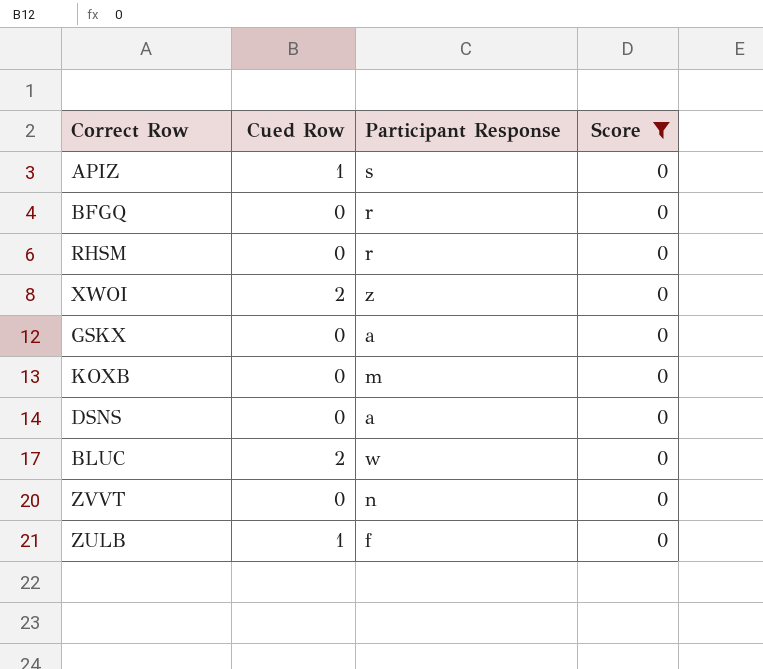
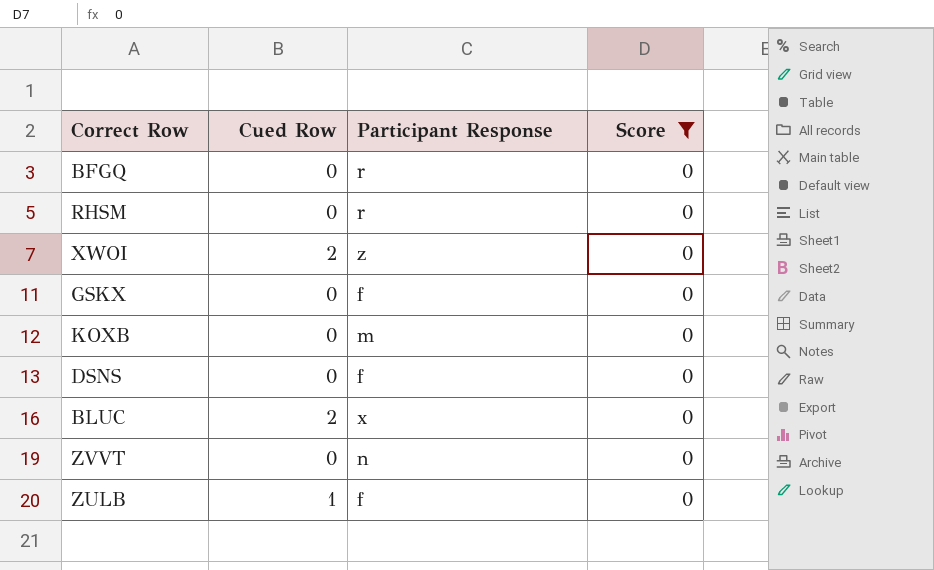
row APIZ: 1 | s | 0 -> none
GSKX | Participant Response: a -> f
DSNS | Participant Response: a -> f
BLUC | Participant Response: w -> x

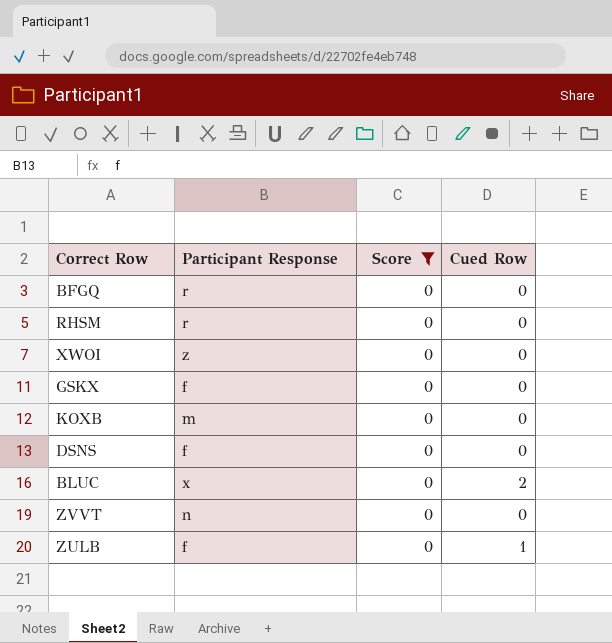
column Cued Row | position: 2 -> 4
XWOI | Cued Row: 2 -> 0

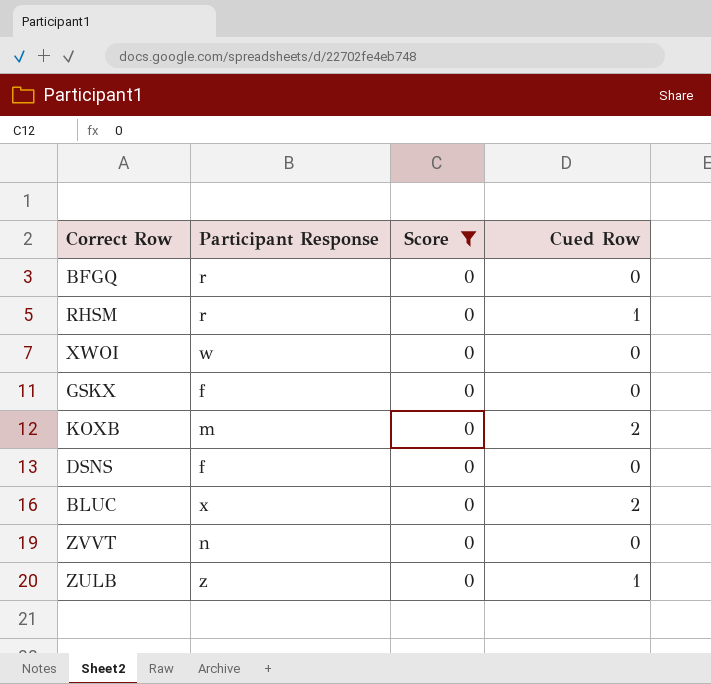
RHSM | Cued Row: 0 -> 1
XWOI | Participant Response: z -> w
KOXB | Cued Row: 0 -> 2
ZULB | Participant Response: f -> z

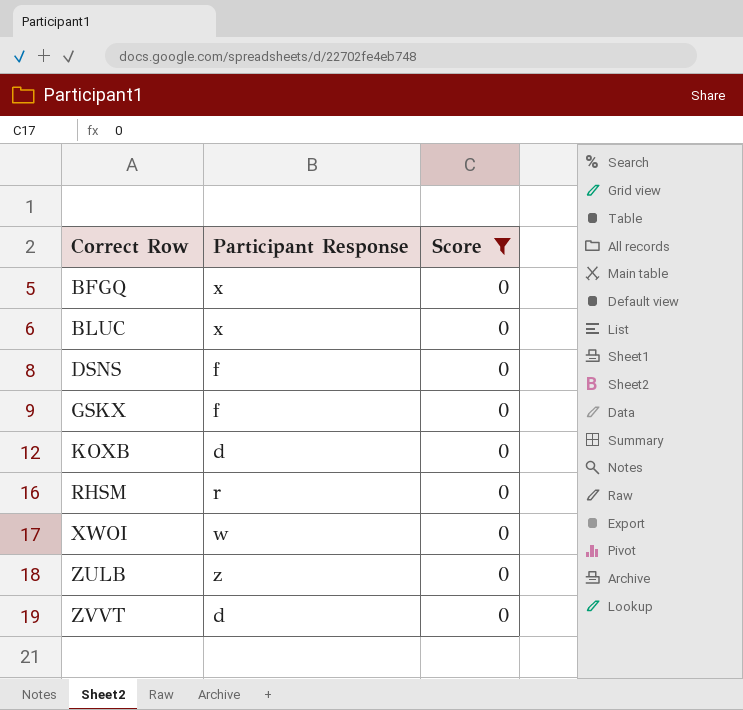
row order: none -> Correct Row ascending
column Cued Row | position: 4 -> none
BFGQ | Participant Response: r -> x
KOXB | Participant Response: m -> d
ZVVT | Participant Response: n -> d

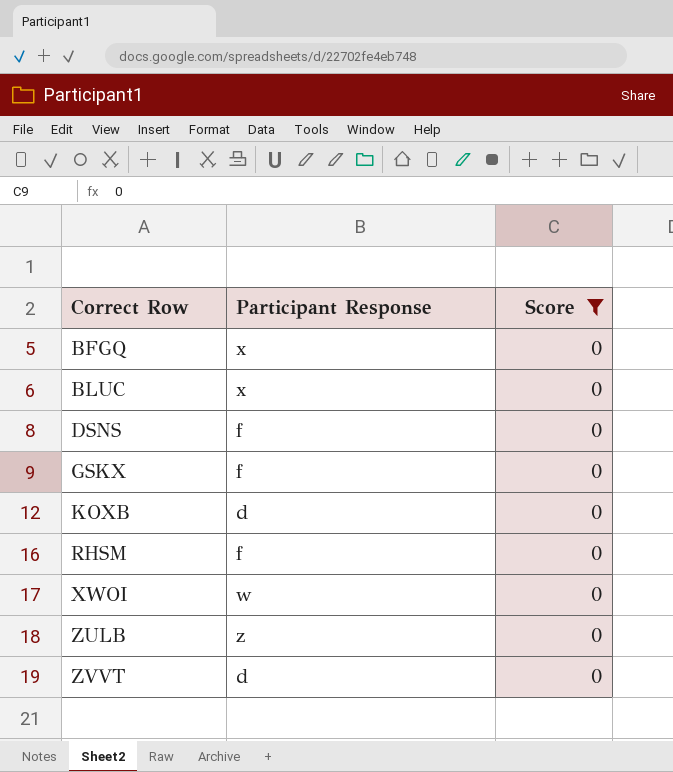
RHSM | Participant Response: r -> f

